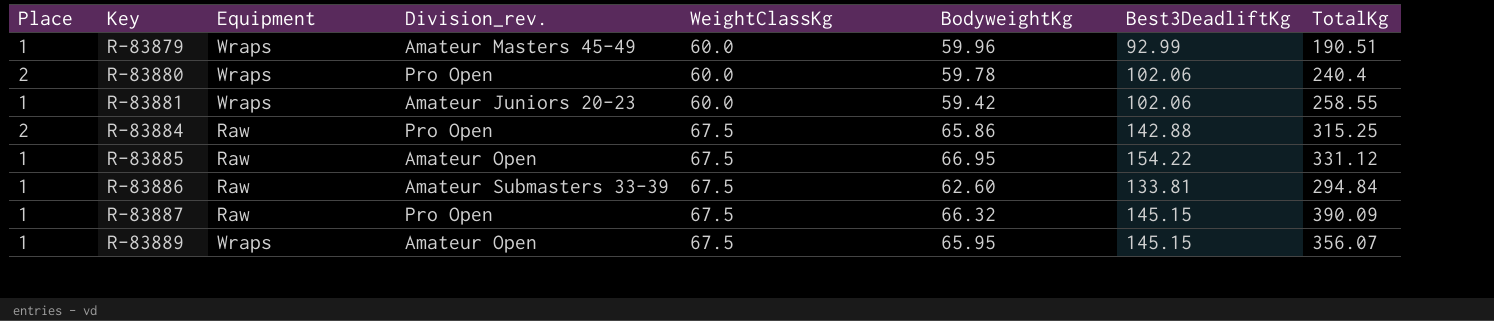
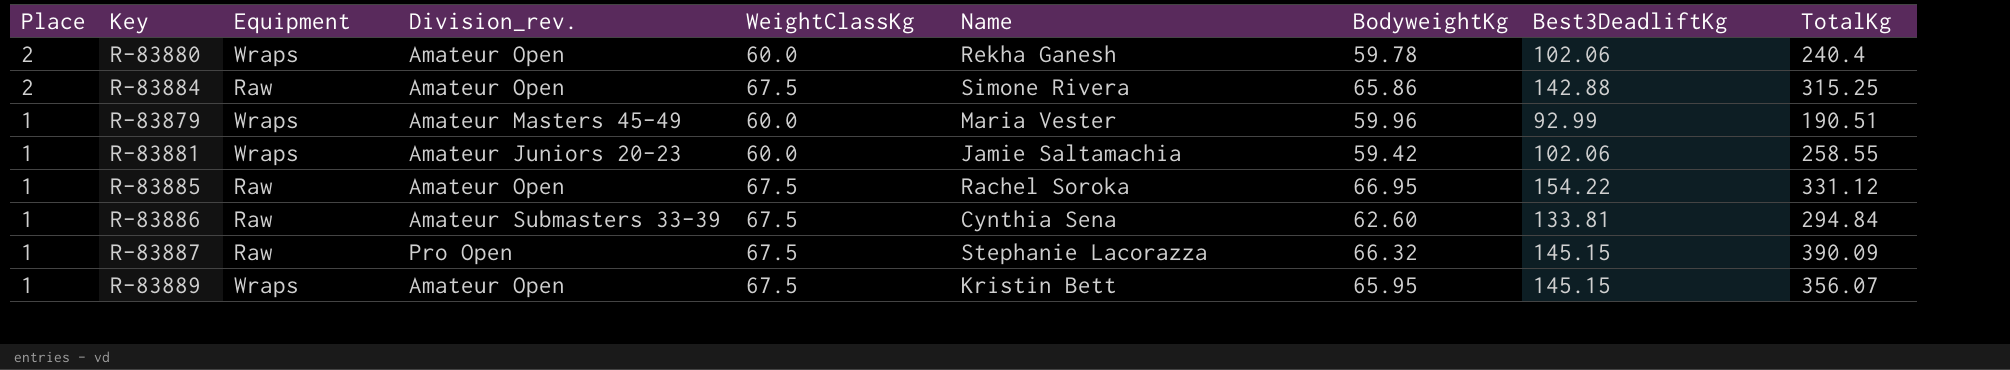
row order: Key ascending -> Place descending
column Name | position: none -> 6
R-83880 | Division_rev.: Pro Open -> Amateur Open
R-83884 | Division_rev.: Pro Open -> Amateur Open

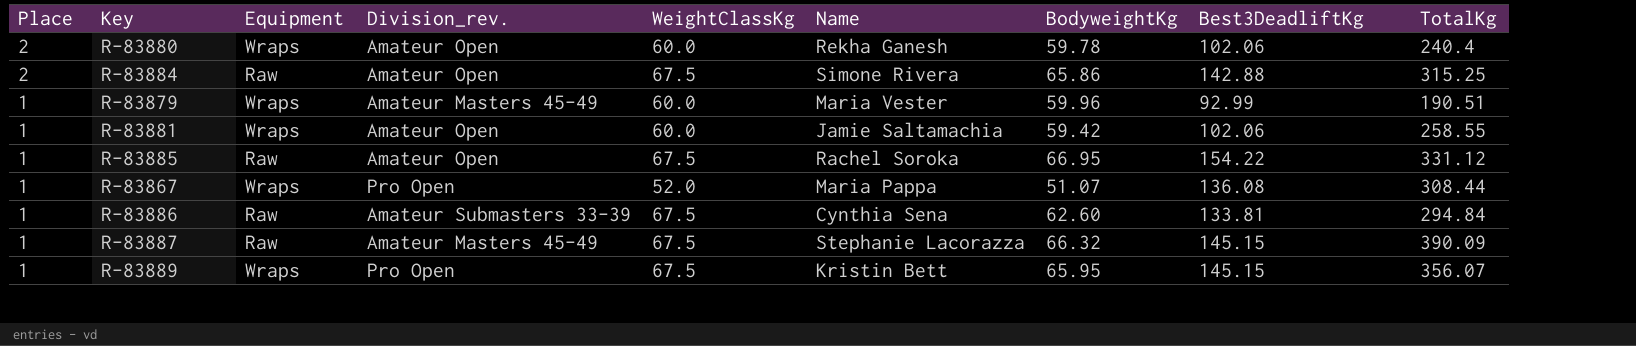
R-83881 | Division_rev.: Amateur Juniors 20-23 -> Amateur Open
row R-83867: none -> 1 | Wraps | Pro Open | 52.0 | Maria Pappa | 51.07 | 136.08 | 308.44
R-83887 | Division_rev.: Pro Open -> Amateur Masters 45-49
R-83889 | Division_rev.: Amateur Open -> Pro Open

